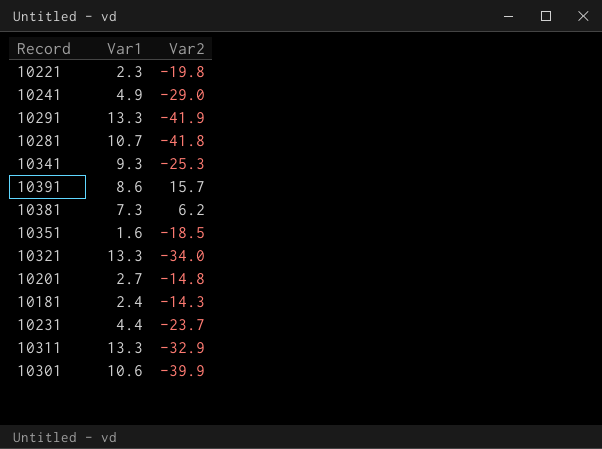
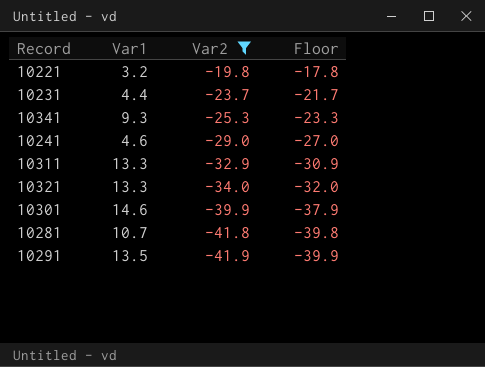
filter: none -> Var2 <= -19.8
row order: none -> Var2 descending
column Floor | formula: none -> [Var2] + 2
10221 | Var1: 2.3 -> 3.2
10241 | Var1: 4.9 -> 4.6
10301 | Var1: 10.6 -> 14.6
10291 | Var1: 13.3 -> 13.5

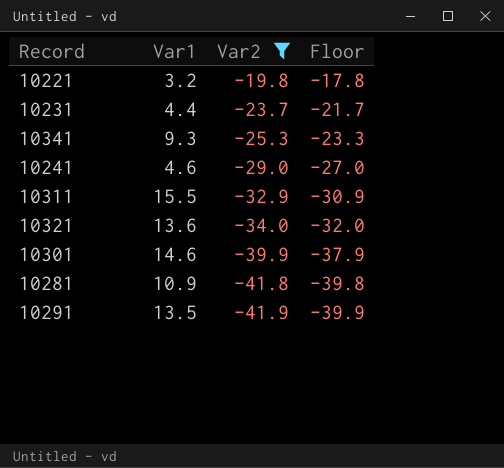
10311 | Var1: 13.3 -> 15.5
10321 | Var1: 13.3 -> 13.6
10281 | Var1: 10.7 -> 10.9

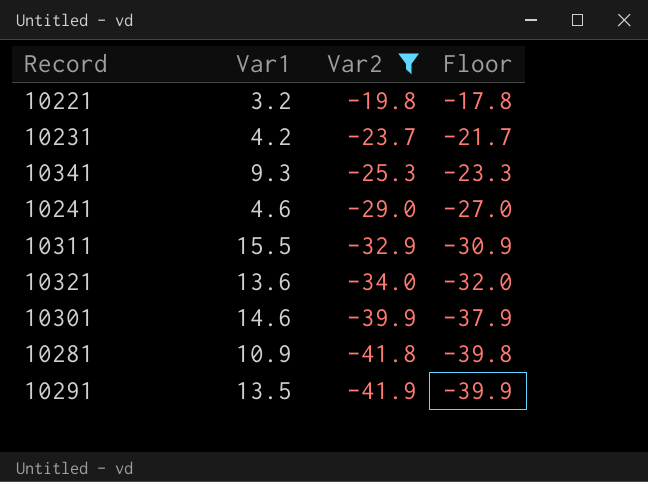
10231 | Var1: 4.4 -> 4.2

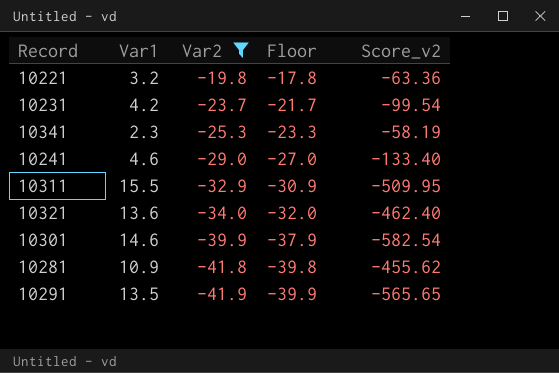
column Score_v2 | formula: none -> [Var1] * [Var2]
10341 | Var1: 9.3 -> 2.3

